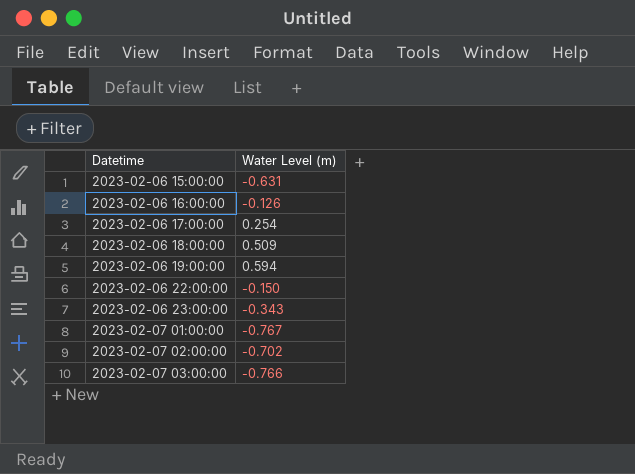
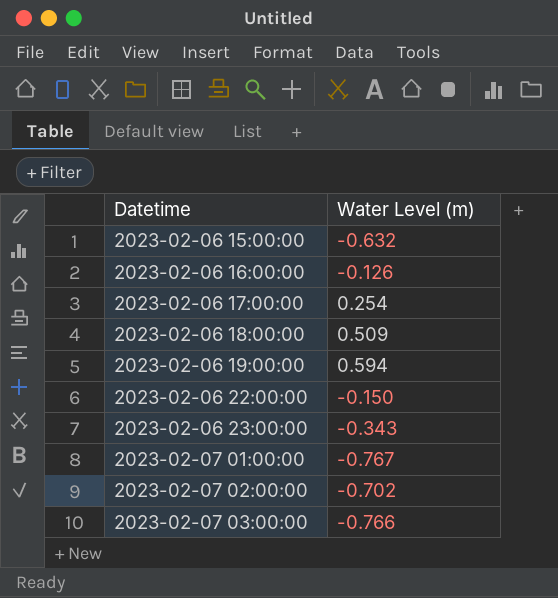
2023-02-06 15:00:00 | Water Level (m): -0.631 -> -0.632

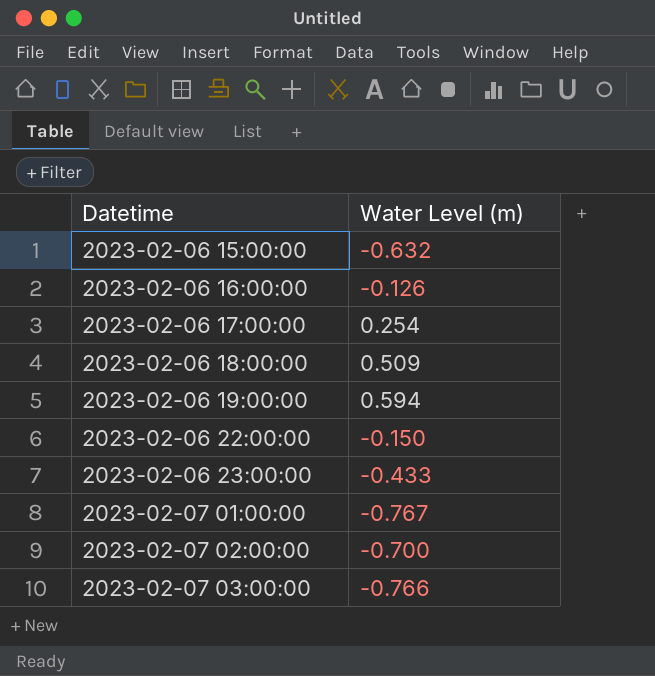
2023-02-06 23:00:00 | Water Level (m): -0.343 -> -0.433
2023-02-07 02:00:00 | Water Level (m): -0.702 -> -0.700

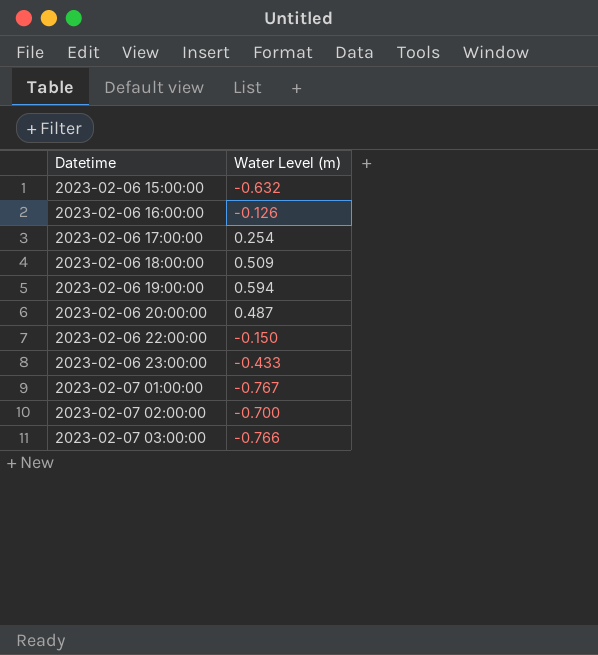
row 2023-02-06 20:00:00: none -> 0.487

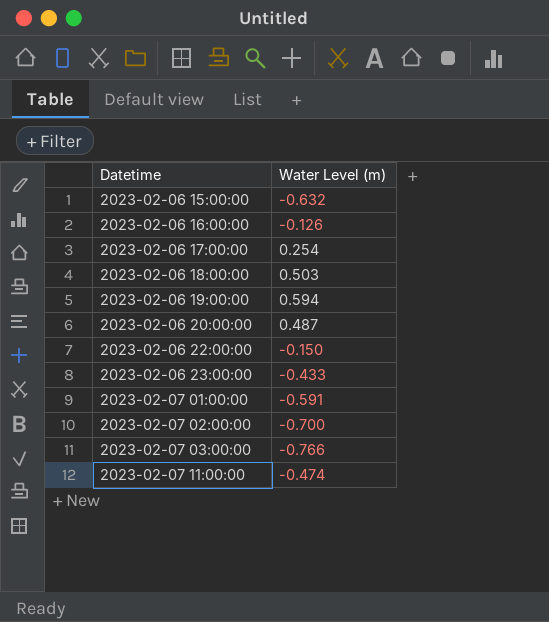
2023-02-06 18:00:00 | Water Level (m): 0.509 -> 0.503
2023-02-07 01:00:00 | Water Level (m): -0.767 -> -0.591
row 2023-02-07 11:00:00: none -> -0.474

